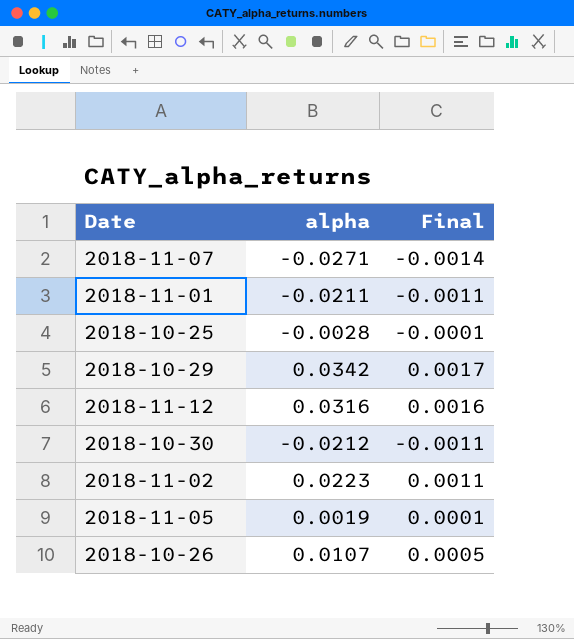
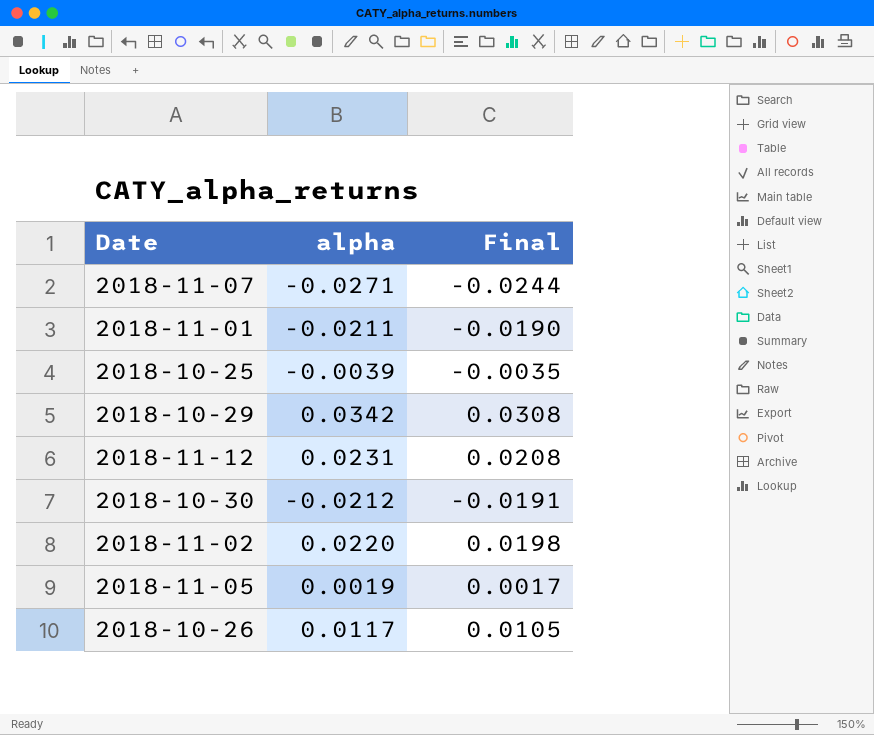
column Final | formula: [alpha] * 0.05 -> [alpha] * 0.9
2018-10-25 | alpha: -0.0028 -> -0.0039
2018-11-12 | alpha: 0.0316 -> 0.0231
2018-11-02 | alpha: 0.0223 -> 0.0220
2018-10-26 | alpha: 0.0107 -> 0.0117

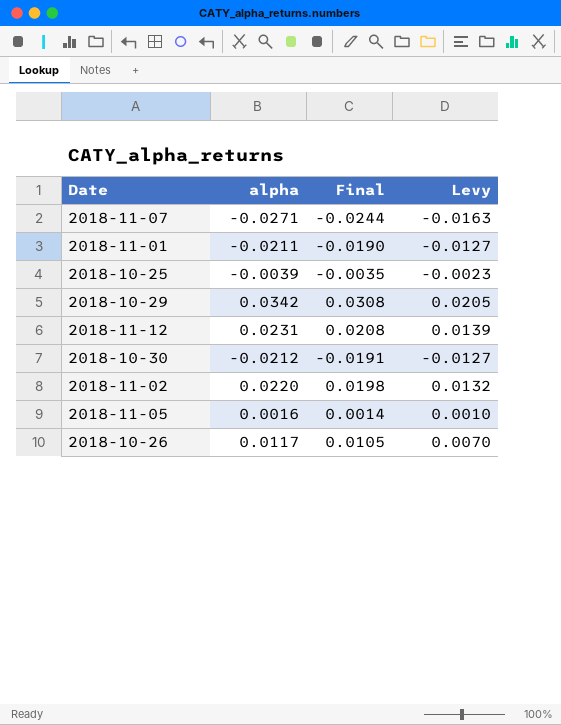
column Levy | formula: none -> [alpha] * 0.6
2018-11-05 | alpha: 0.0019 -> 0.0016
2018-11-05 | Final: 0.0017 -> 0.0014

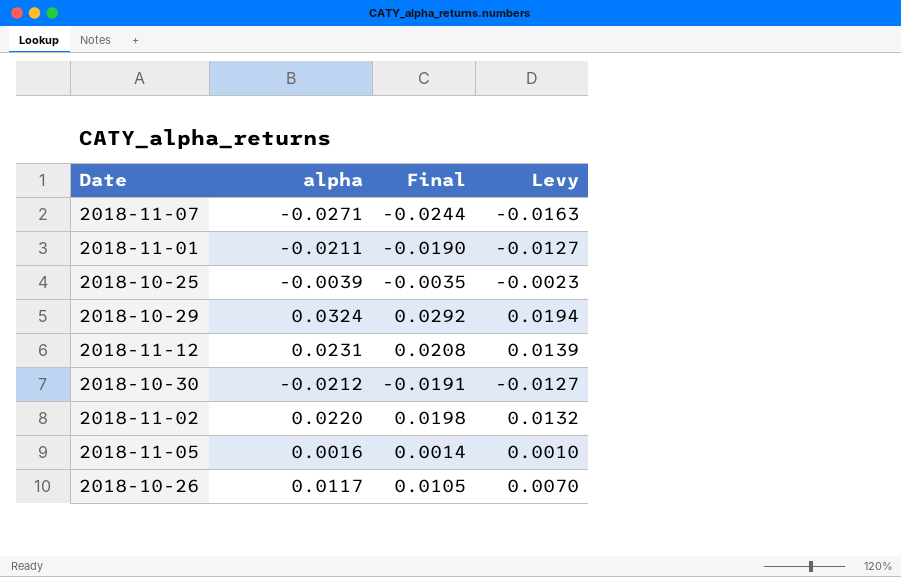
2018-10-29 | alpha: 0.0342 -> 0.0324
2018-10-29 | Final: 0.0308 -> 0.0292
2018-10-29 | Levy: 0.0205 -> 0.0194

